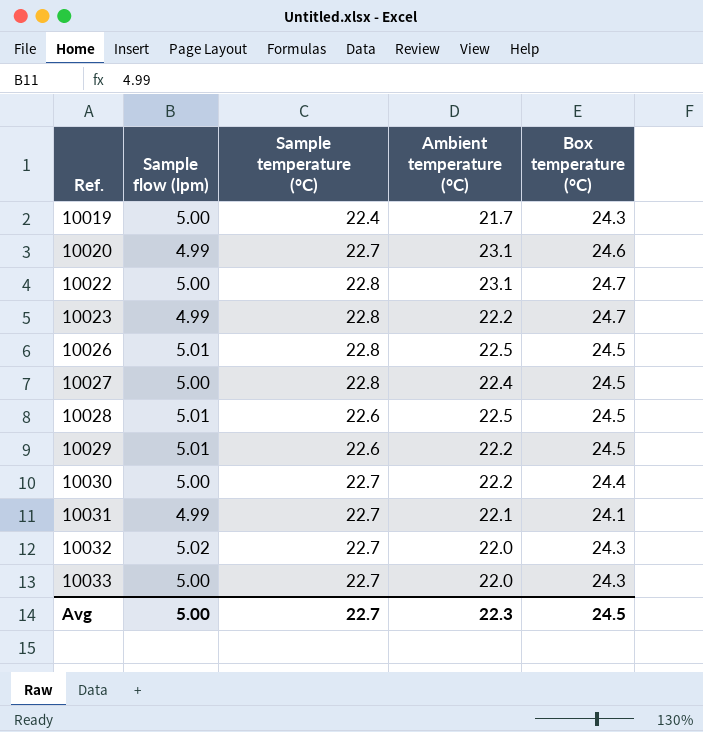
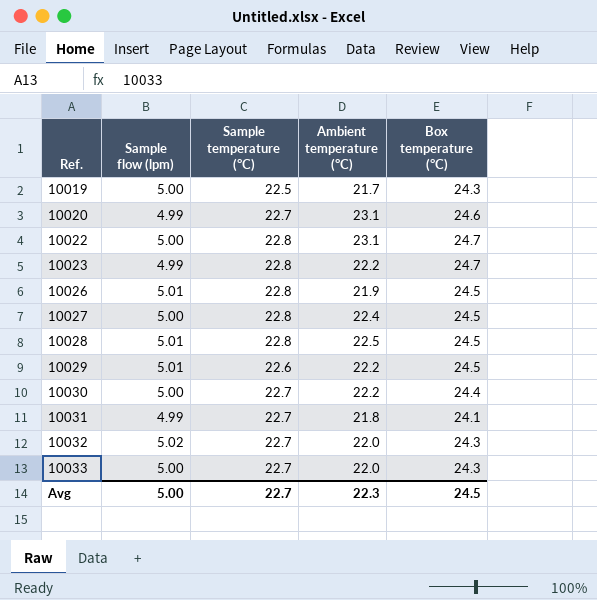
10019 | Sample temperature (°C): 22.4 -> 22.5
10026 | Ambient temperature (°C): 22.5 -> 21.9
10028 | Sample temperature (°C): 22.6 -> 22.8
10031 | Ambient temperature (°C): 22.1 -> 21.8

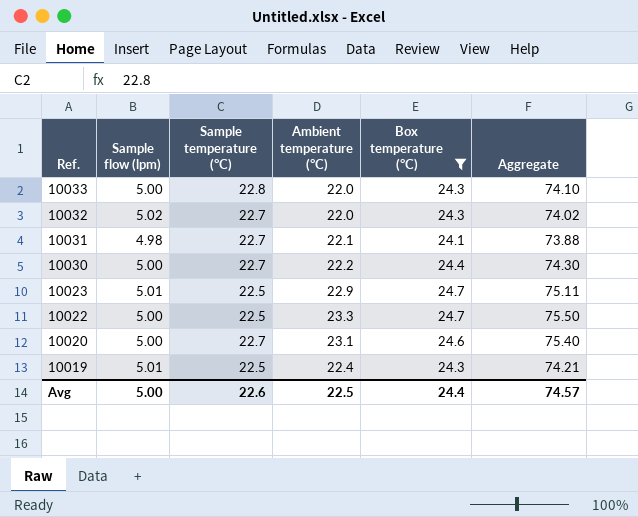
filter: none -> Box temperature (°C) != 24.5
row order: Ref. ascending -> Ref. descending
column Aggregate | formula: none -> [Sample flow (lpm)] + [Sample temperature (°C)] + [Ambient temperature (°C)] + [Box temperature (°C)]
10033 | Sample temperature (°C): 22.7 -> 22.8
10031 | Sample flow (lpm): 4.99 -> 4.98
10031 | Ambient temperature (°C): 21.8 -> 22.1
10023 | Sample flow (lpm): 4.99 -> 5.01
10023 | Sample temperature (°C): 22.8 -> 22.5
10023 | Ambient temperature (°C): 22.2 -> 22.9
10022 | Sample temperature (°C): 22.8 -> 22.5
10022 | Ambient temperature (°C): 23.1 -> 23.3
10020 | Sample flow (lpm): 4.99 -> 5.00
10019 | Sample flow (lpm): 5.00 -> 5.01
10019 | Ambient temperature (°C): 21.7 -> 22.4
Avg | Sample temperature (°C): 22.7 -> 22.6
Avg | Ambient temperature (°C): 22.3 -> 22.5
Avg | Box temperature (°C): 24.5 -> 24.4

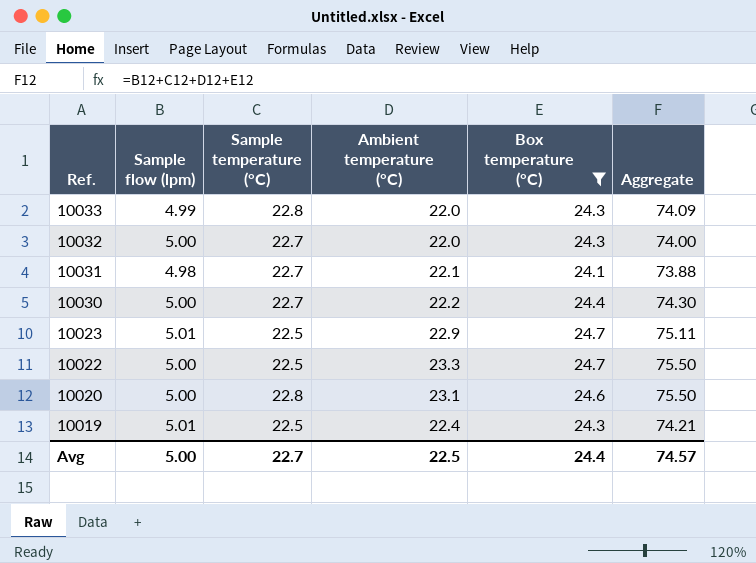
10033 | Sample flow (lpm): 5.00 -> 4.99
10033 | Aggregate: 74.10 -> 74.09
10032 | Sample flow (lpm): 5.02 -> 5.00
10032 | Aggregate: 74.02 -> 74.00
10020 | Sample temperature (°C): 22.7 -> 22.8
10020 | Aggregate: 75.40 -> 75.50
Avg | Sample temperature (°C): 22.6 -> 22.7

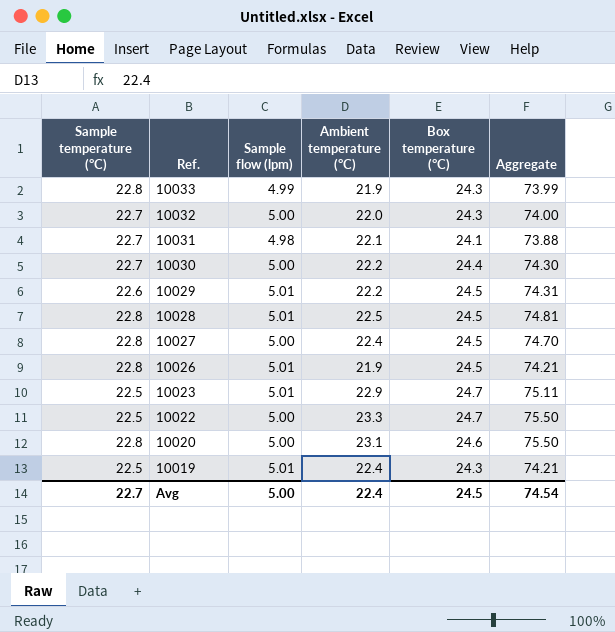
filter: Box temperature (°C) != 24.5 -> none
column Sample temperature (°C) | position: 3 -> 1
10033 | Ambient temperature (°C): 22.0 -> 21.9
10033 | Aggregate: 74.09 -> 73.99
Avg | Ambient temperature (°C): 22.5 -> 22.4
Avg | Box temperature (°C): 24.4 -> 24.5
Avg | Aggregate: 74.57 -> 74.54

